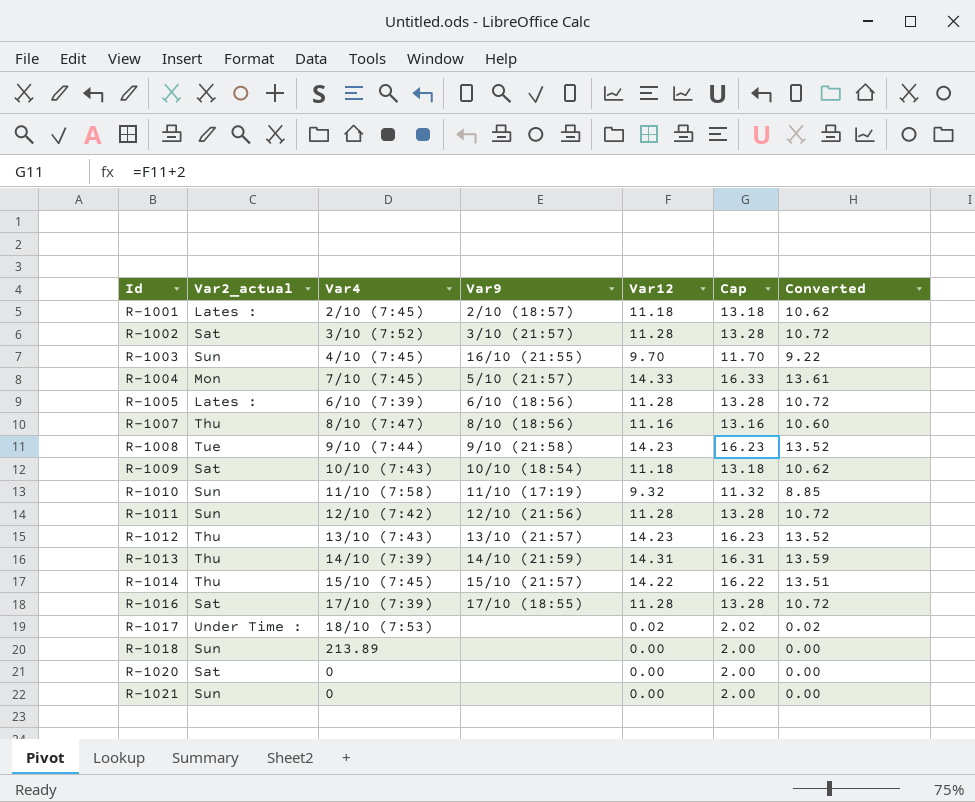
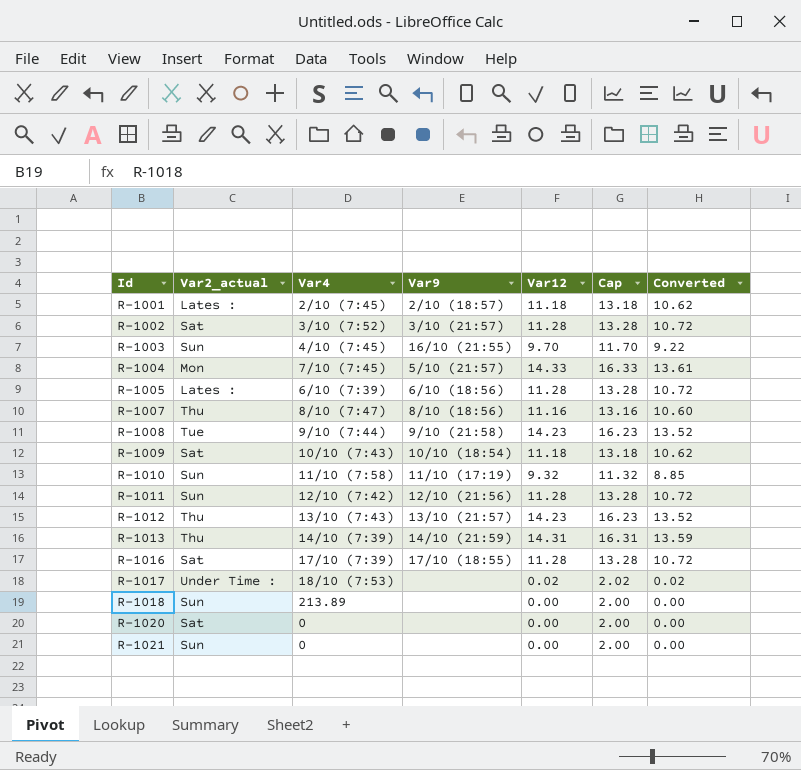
row R-1014: Thu | 15/10 (7:45) | 15/10 (21:57) | 14.22 | 16.22 | 13.51 -> none

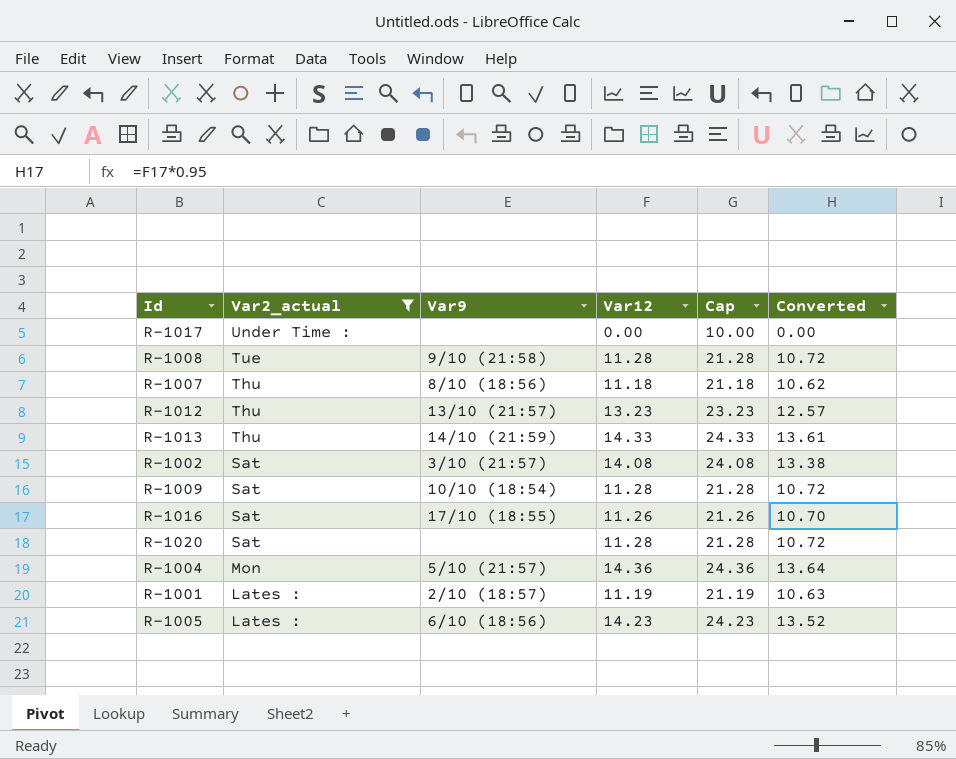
filter: none -> Var2_actual != Sun
row order: Id ascending -> Var2_actual descending
column Var4 | position: 3 -> none
column Cap | formula: [Var12] + 2 -> [Var12] + 10
R-1017 | Var12: 0.02 -> 0.00
R-1017 | Converted: 0.02 -> 0.00
R-1008 | Var12: 14.23 -> 11.28
R-1008 | Converted: 13.52 -> 10.72
R-1007 | Var12: 11.16 -> 11.18
R-1007 | Converted: 10.60 -> 10.62
R-1012 | Var12: 14.23 -> 13.23
R-1012 | Converted: 13.52 -> 12.57
R-1013 | Var12: 14.31 -> 14.33
R-1013 | Converted: 13.59 -> 13.61
R-1002 | Var12: 11.28 -> 14.08
R-1002 | Converted: 10.72 -> 13.38
R-1009 | Var12: 11.18 -> 11.28
R-1009 | Converted: 10.62 -> 10.72
R-1016 | Var12: 11.28 -> 11.26
R-1016 | Converted: 10.72 -> 10.70
R-1020 | Var12: 0.00 -> 11.28
R-1020 | Converted: 0.00 -> 10.72
R-1004 | Var12: 14.33 -> 14.36
R-1004 | Converted: 13.61 -> 13.64
R-1001 | Var12: 11.18 -> 11.19
R-1001 | Converted: 10.62 -> 10.63
R-1005 | Var12: 11.28 -> 14.23
R-1005 | Converted: 10.72 -> 13.52

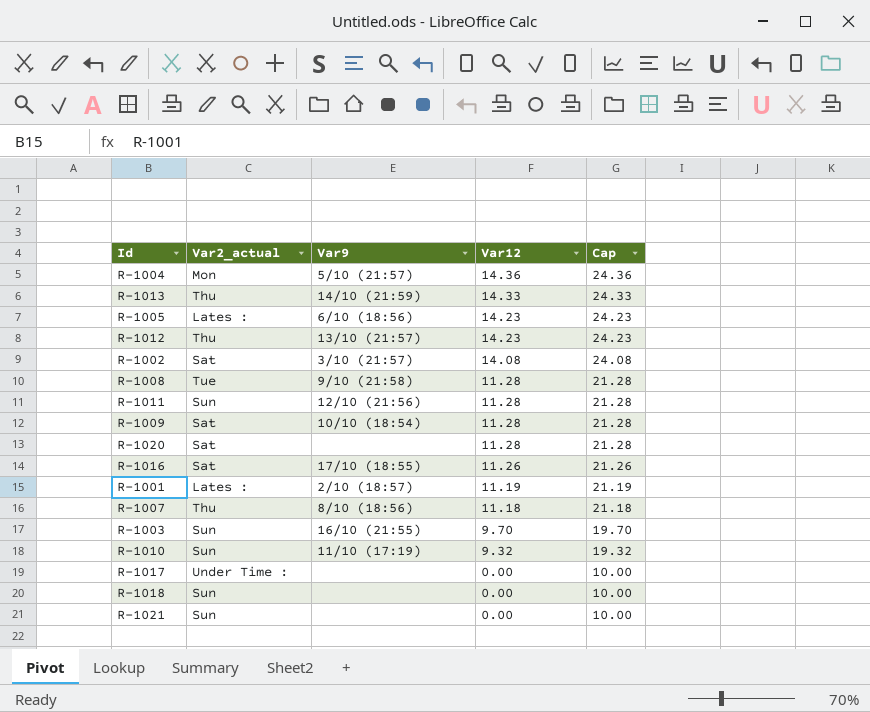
filter: Var2_actual != Sun -> none
row order: Var2_actual descending -> Var12 descending
column Converted | formula: [Var12] * 0.95 -> none
R-1012 | Var12: 13.23 -> 14.23
R-1012 | Cap: 23.23 -> 24.23

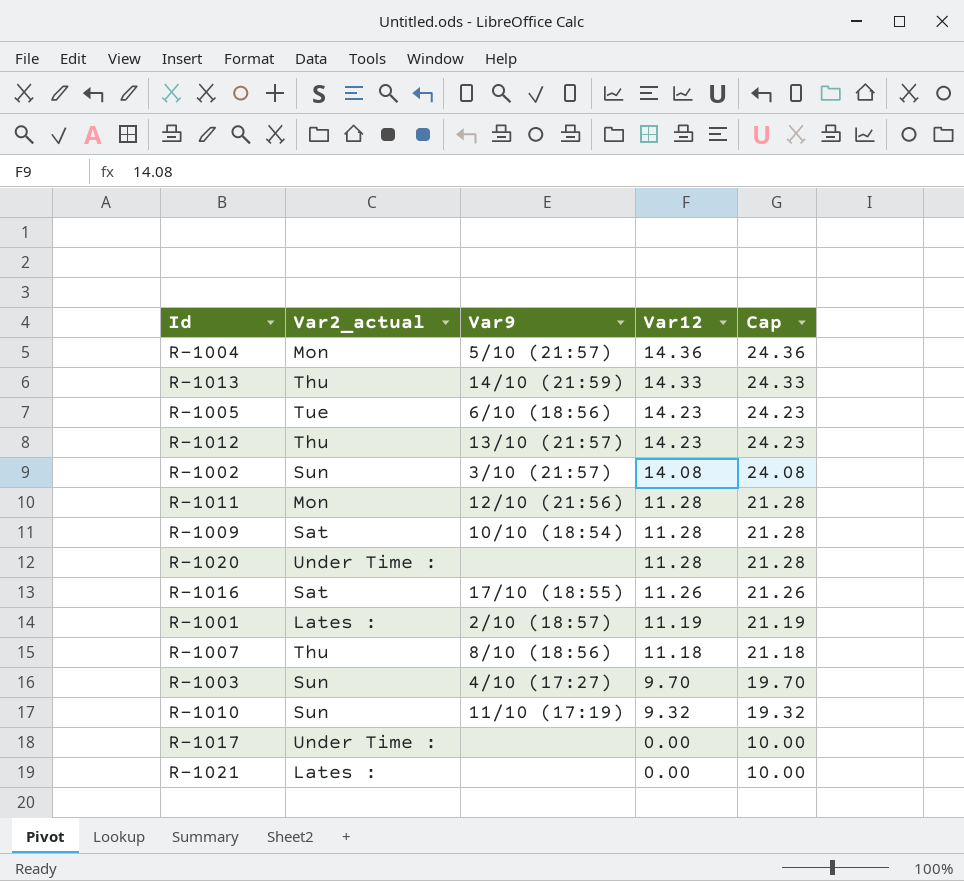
row R-1008: Tue | 9/10 (21:58) | 11.28 | 21.28 -> none
row R-1018: Sun | none | 0.00 | 10.00 -> none
R-1005 | Var2_actual: Lates : -> Tue
R-1002 | Var2_actual: Sat -> Sun
R-1011 | Var2_actual: Sun -> Mon
R-1020 | Var2_actual: Sat -> Under Time :
R-1003 | Var9: 16/10 (21:55) -> 4/10 (17:27)
R-1021 | Var2_actual: Sun -> Lates :

